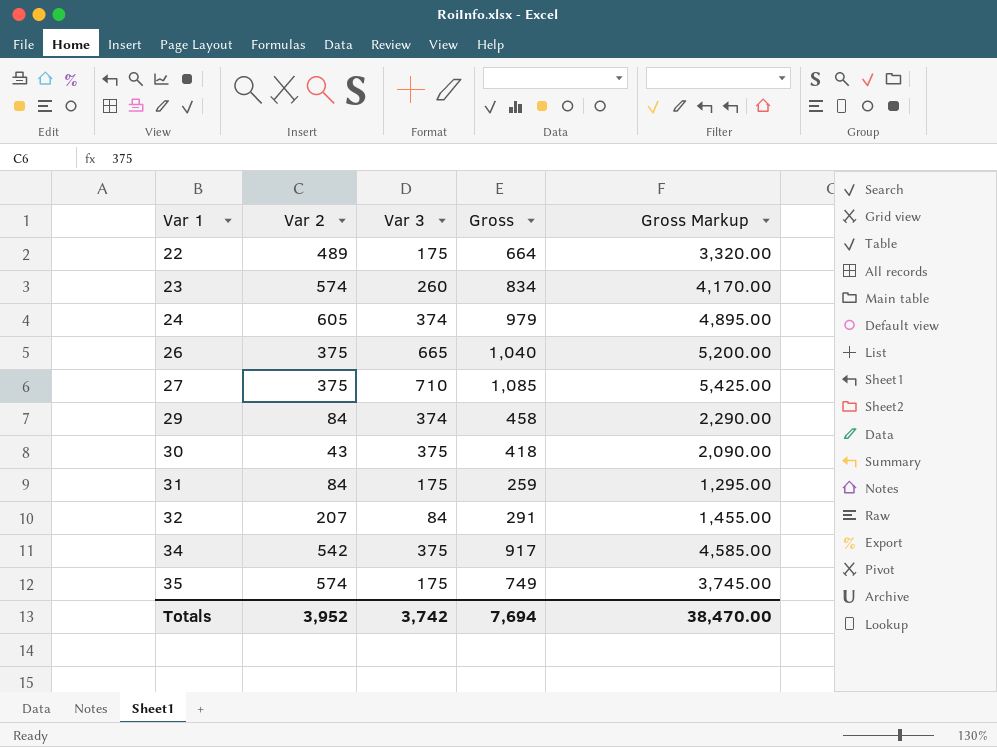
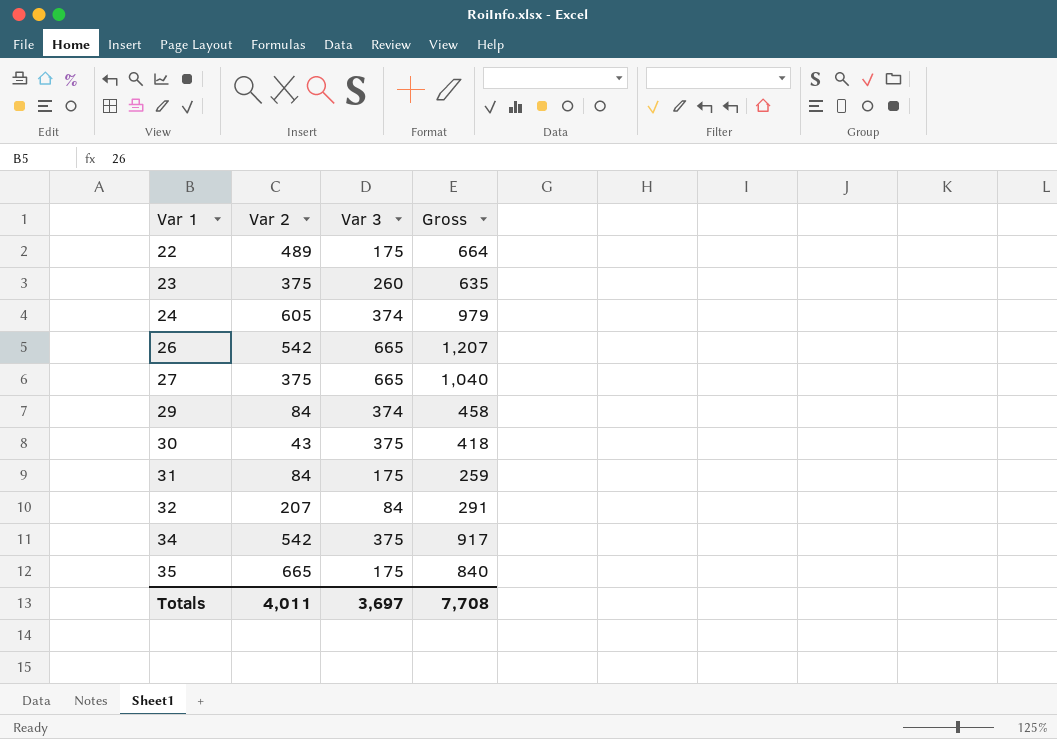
column Gross Markup | formula: [Gross] * 5 -> none
23 | Var 2: 574 -> 375
23 | Gross: 834 -> 635
26 | Var 2: 375 -> 542
26 | Gross: 1,040 -> 1,207
27 | Var 3: 710 -> 665
27 | Gross: 1,085 -> 1,040
35 | Var 2: 574 -> 665
35 | Gross: 749 -> 840
Totals | Var 2: 3,952 -> 4,011
Totals | Var 3: 3,742 -> 3,697
Totals | Gross: 7,694 -> 7,708

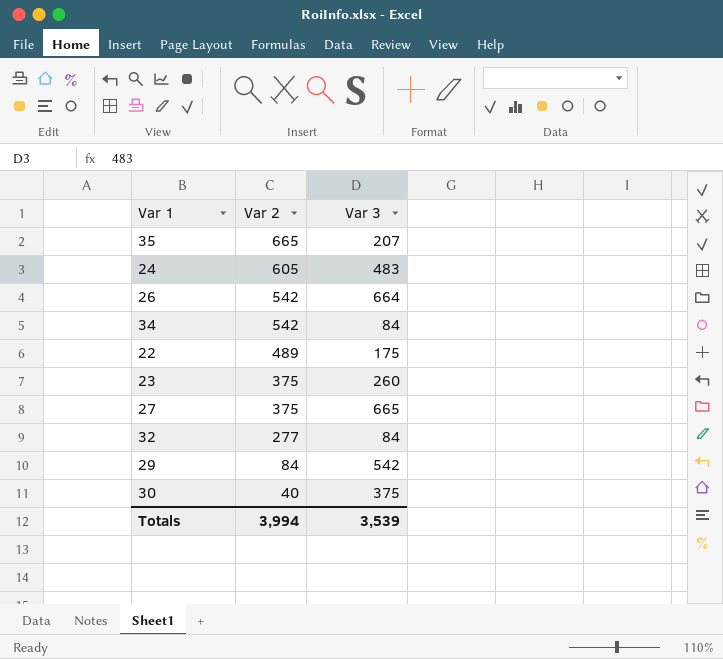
row order: Var 1 ascending -> Var 2 descending
column Gross | formula: [Var 2] + [Var 3] -> none
row 31: 84 | 175 | 259 -> none
35 | Var 3: 175 -> 207
24 | Var 3: 374 -> 483
26 | Var 3: 665 -> 664
34 | Var 3: 375 -> 84
32 | Var 2: 207 -> 277
29 | Var 3: 374 -> 542
30 | Var 2: 43 -> 40
Totals | Var 2: 4,011 -> 3,994
Totals | Var 3: 3,697 -> 3,539

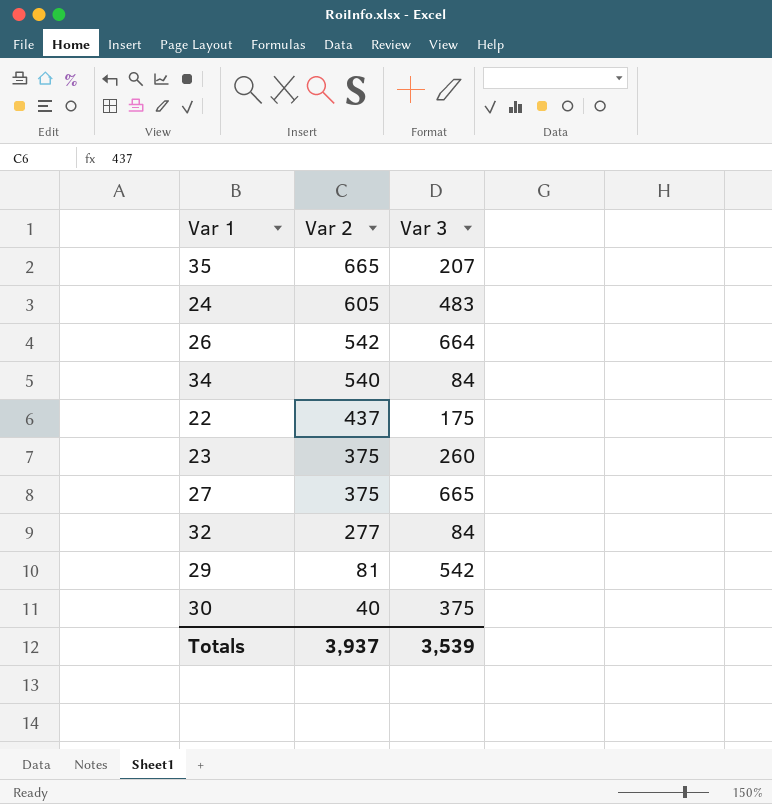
34 | Var 2: 542 -> 540
22 | Var 2: 489 -> 437
29 | Var 2: 84 -> 81
Totals | Var 2: 3,994 -> 3,937

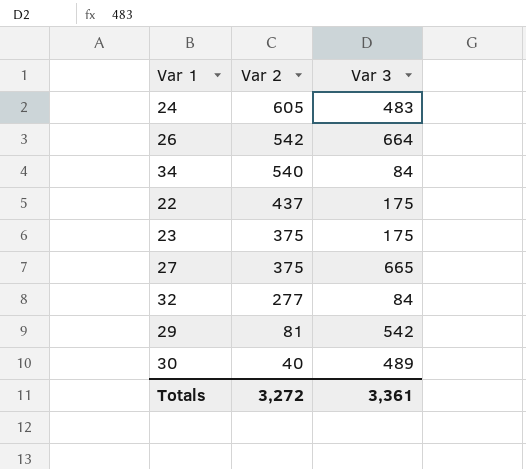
row 35: 665 | 207 -> none
23 | Var 3: 260 -> 175
30 | Var 3: 375 -> 489
Totals | Var 2: 3,937 -> 3,272
Totals | Var 3: 3,539 -> 3,361

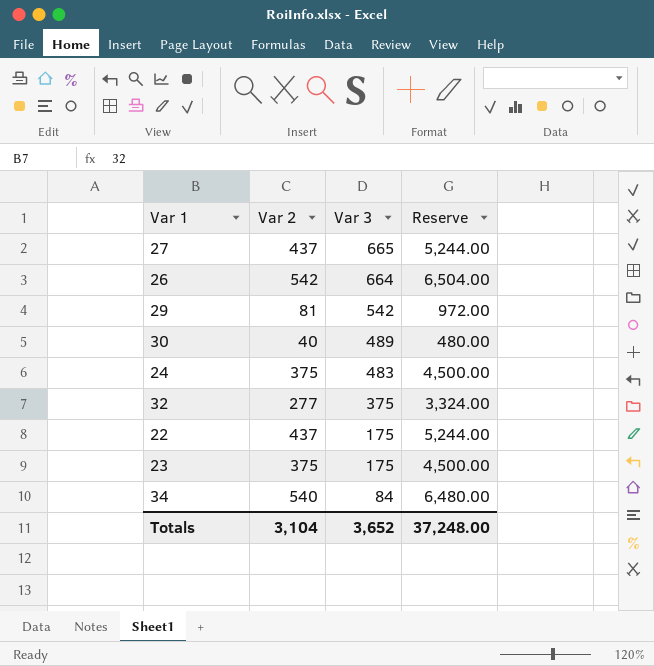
row order: Var 2 descending -> Var 3 descending
column Reserve | formula: none -> [Var 2] * 12
27 | Var 2: 375 -> 437
24 | Var 2: 605 -> 375
32 | Var 3: 84 -> 375
Totals | Var 2: 3,272 -> 3,104
Totals | Var 3: 3,361 -> 3,652

